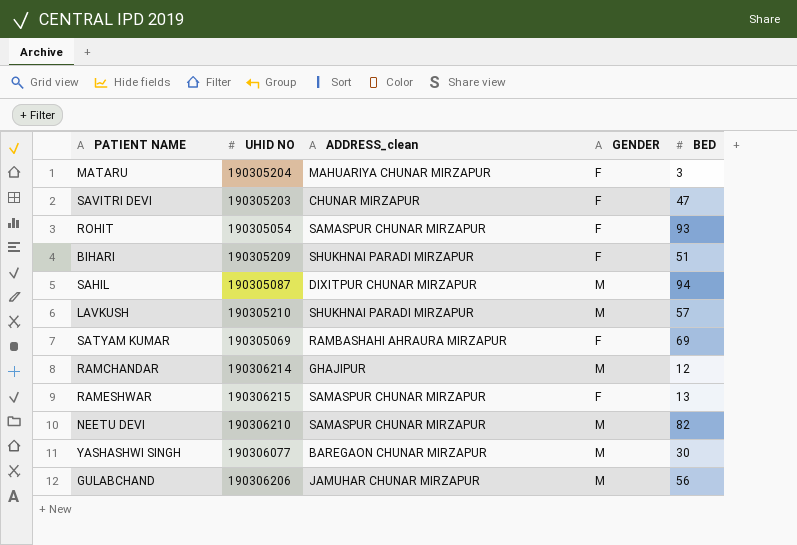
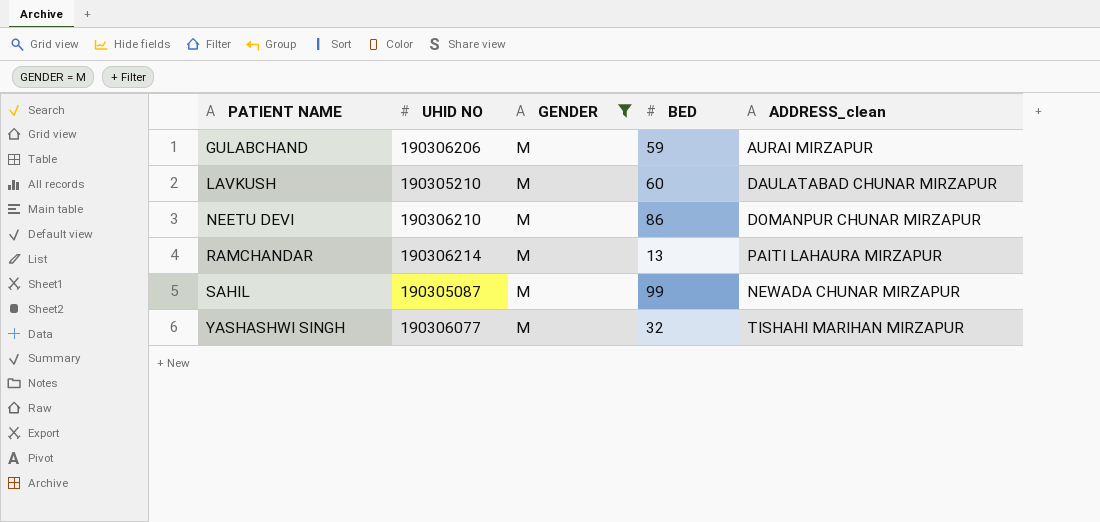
filter: none -> GENDER = M
row order: none -> PATIENT NAME ascending
column ADDRESS_clean | position: 3 -> 5
GULABCHAND | BED: 56 -> 59
GULABCHAND | ADDRESS_clean: JAMUHAR CHUNAR MIRZAPUR -> AURAI MIRZAPUR
LAVKUSH | BED: 57 -> 60
LAVKUSH | ADDRESS_clean: SHUKHNAI PARADI MIRZAPUR -> DAULATABAD CHUNAR MIRZAPUR
NEETU DEVI | BED: 82 -> 86
NEETU DEVI | ADDRESS_clean: SAMASPUR CHUNAR MIRZAPUR -> DOMANPUR CHUNAR MIRZAPUR
RAMCHANDAR | BED: 12 -> 13
RAMCHANDAR | ADDRESS_clean: GHAJIPUR -> PAITI LAHAURA MIRZAPUR
SAHIL | BED: 94 -> 99
SAHIL | ADDRESS_clean: DIXITPUR CHUNAR MIRZAPUR -> NEWADA CHUNAR MIRZAPUR
YASHASHWI SINGH | BED: 30 -> 32
YASHASHWI SINGH | ADDRESS_clean: BAREGAON CHUNAR MIRZAPUR -> TISHAHI MARIHAN MIRZAPUR

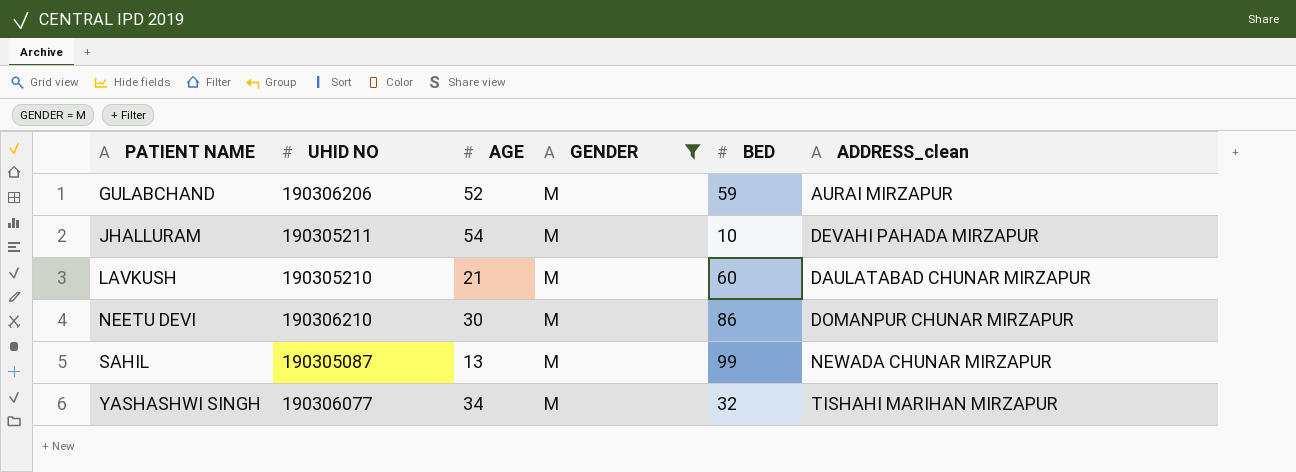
column AGE | position: none -> 3
row RAMCHANDAR: 190306214 | M | 13 | PAITI LAHAURA MIRZAPUR -> none
row JHALLURAM: none -> 190305211 | 54 | M | 10 | DEVAHI PAHADA MIRZAPUR

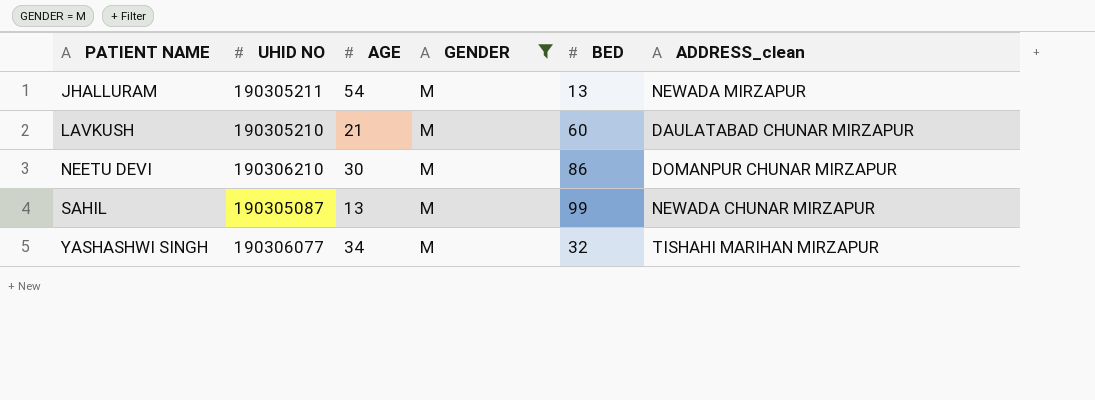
row GULABCHAND: 190306206 | 52 | M | 59 | AURAI MIRZAPUR -> none
JHALLURAM | BED: 10 -> 13
JHALLURAM | ADDRESS_clean: DEVAHI PAHADA MIRZAPUR -> NEWADA MIRZAPUR

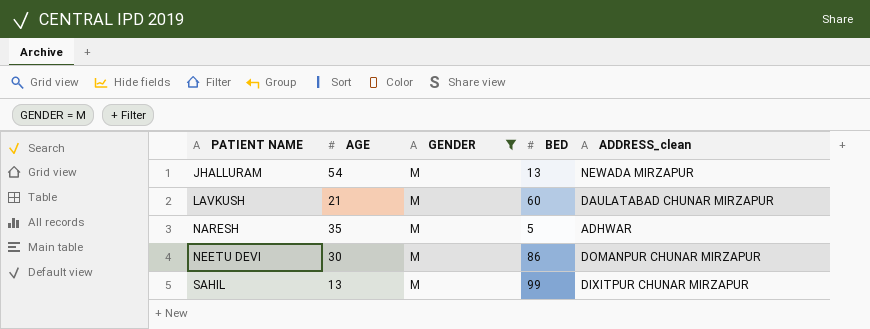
column UHID NO | position: 2 -> none
row YASHASHWI SINGH: 190306077 | 34 | M | 32 | TISHAHI MARIHAN MIRZAPUR -> none
row NARESH: none -> 35 | M | 5 | ADHWAR
SAHIL | ADDRESS_clean: NEWADA CHUNAR MIRZAPUR -> DIXITPUR CHUNAR MIRZAPUR

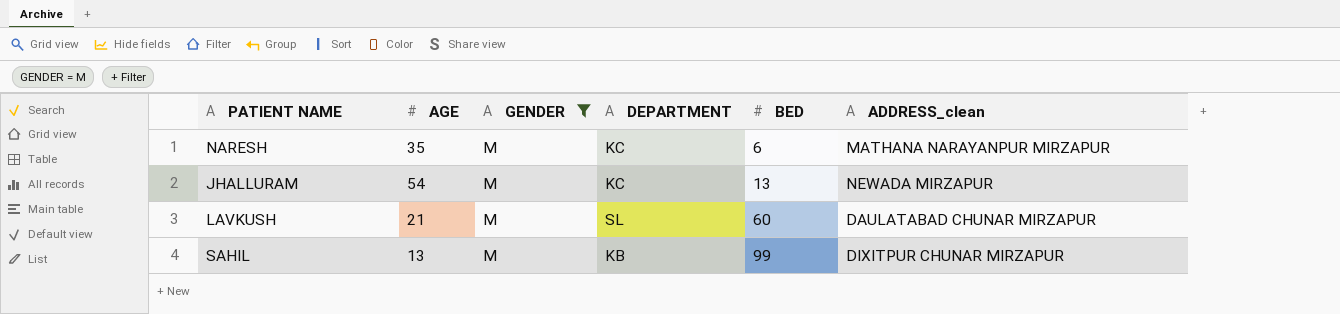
row order: PATIENT NAME ascending -> BED ascending
column DEPARTMENT | position: none -> 4
row NEETU DEVI: 30 | M | 86 | DOMANPUR CHUNAR MIRZAPUR -> none
NARESH | BED: 5 -> 6
NARESH | ADDRESS_clean: ADHWAR -> MATHANA NARAYANPUR MIRZAPUR

